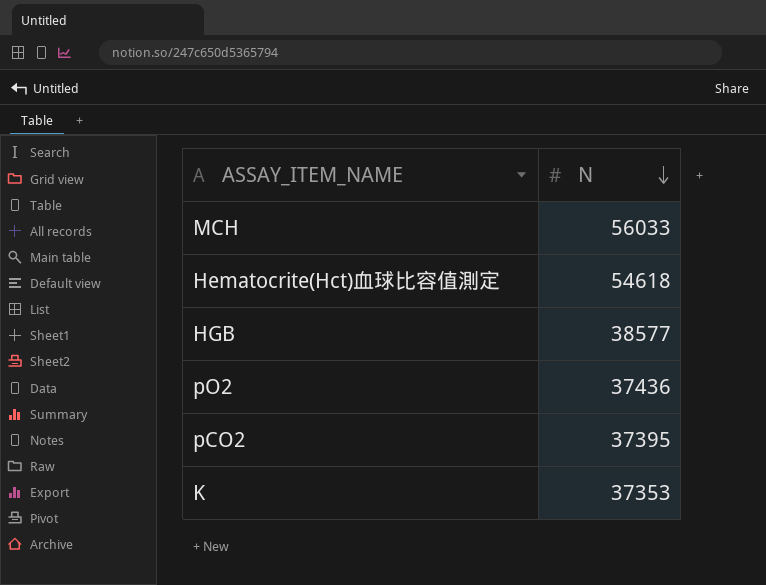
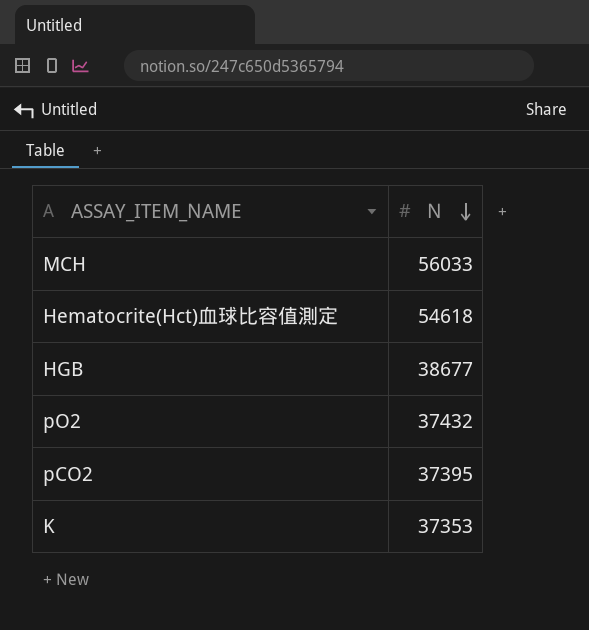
HGB | N: 38577 -> 38677
pO2 | N: 37436 -> 37432

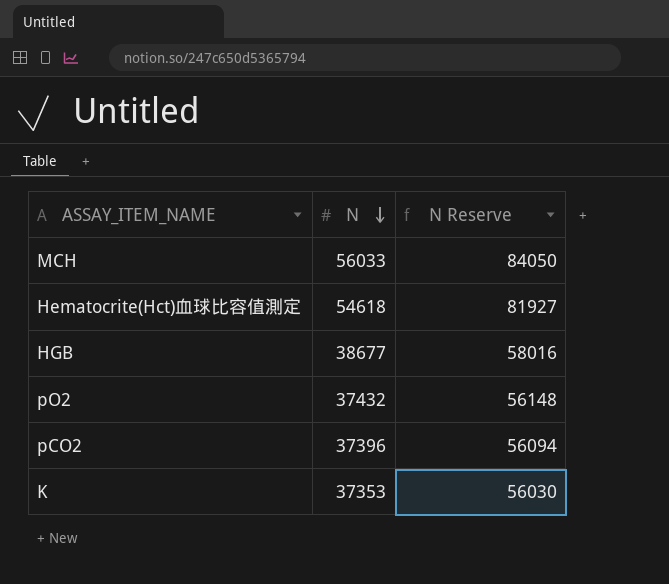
column N Reserve | formula: none -> [N] * 1.5
pCO2 | N: 37395 -> 37396

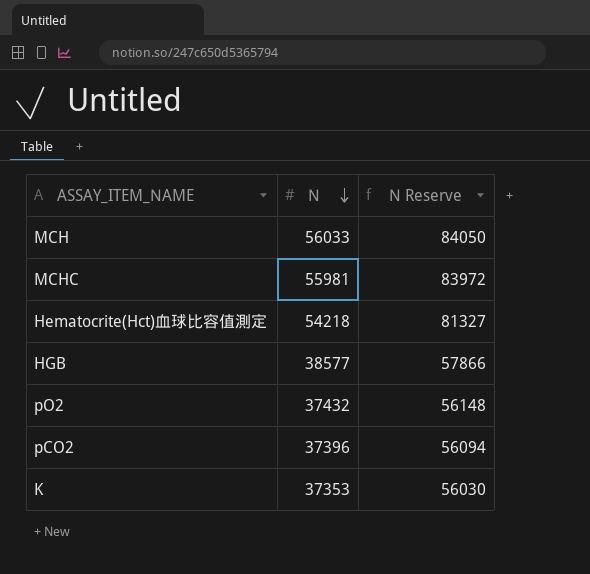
row MCHC: none -> 55981 | 83972
Hematocrite(Hct)血球比容值測定 | N: 54618 -> 54218
Hematocrite(Hct)血球比容值測定 | N Reserve: 81927 -> 81327
HGB | N: 38677 -> 38577
HGB | N Reserve: 58016 -> 57866

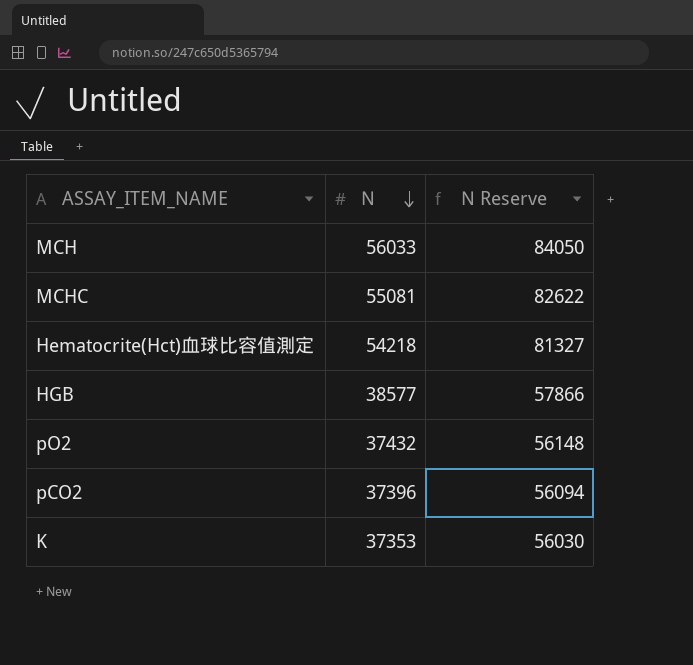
MCHC | N: 55981 -> 55081
MCHC | N Reserve: 83972 -> 82622

